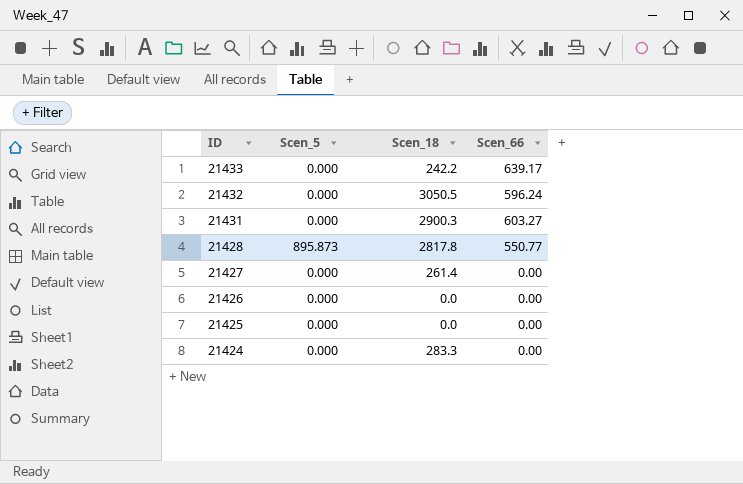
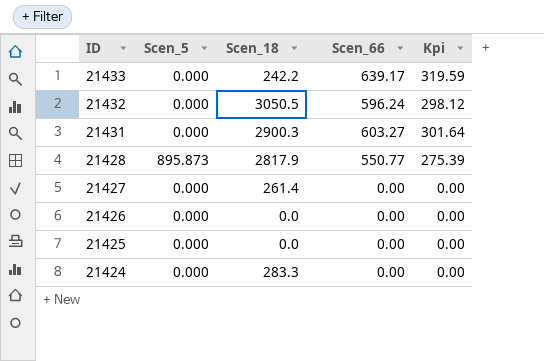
column Kpi | formula: none -> [Scen_66] * 0.5
21428 | Scen_18: 2817.8 -> 2817.9

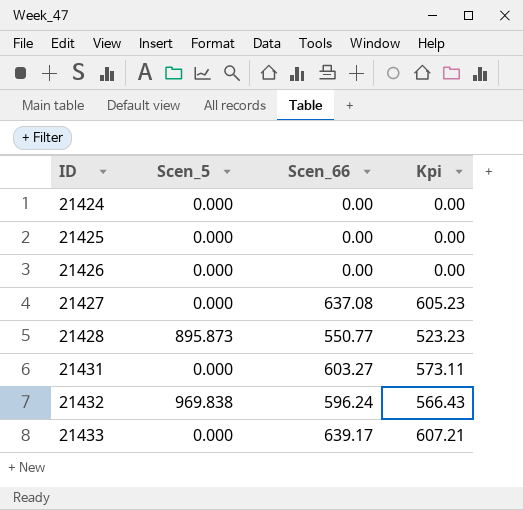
row order: ID descending -> ID ascending
column Scen_18 | position: 3 -> none
column Kpi | formula: [Scen_66] * 0.5 -> [Scen_66] * 0.95
21427 | Scen_66: 0.00 -> 637.08
21432 | Scen_5: 0.000 -> 969.838

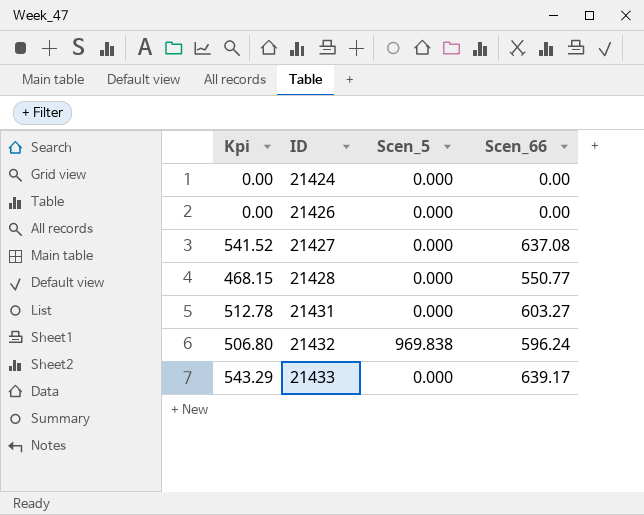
column Kpi | formula: [Scen_66] * 0.95 -> [Scen_66] * 0.85
column Kpi | position: 4 -> 1
row 21425: 0.000 | 0.00 | 0.00 -> none
21428 | Scen_5: 895.873 -> 0.000

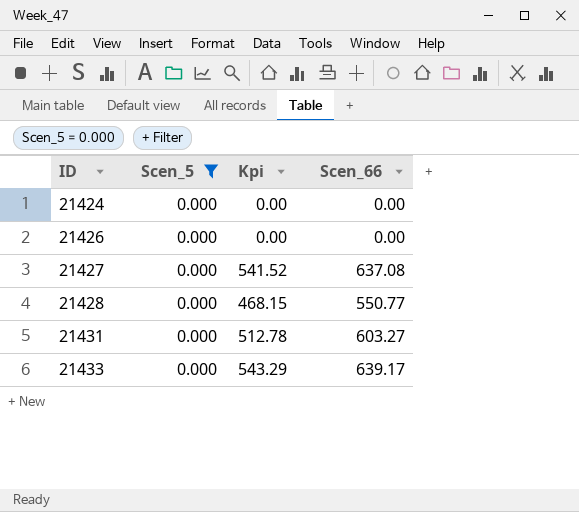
filter: none -> Scen_5 = 0.000
column Kpi | position: 1 -> 3

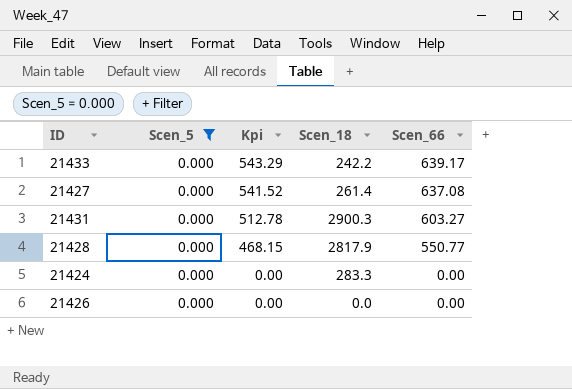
row order: ID ascending -> Kpi descending
column Scen_18 | position: none -> 4

